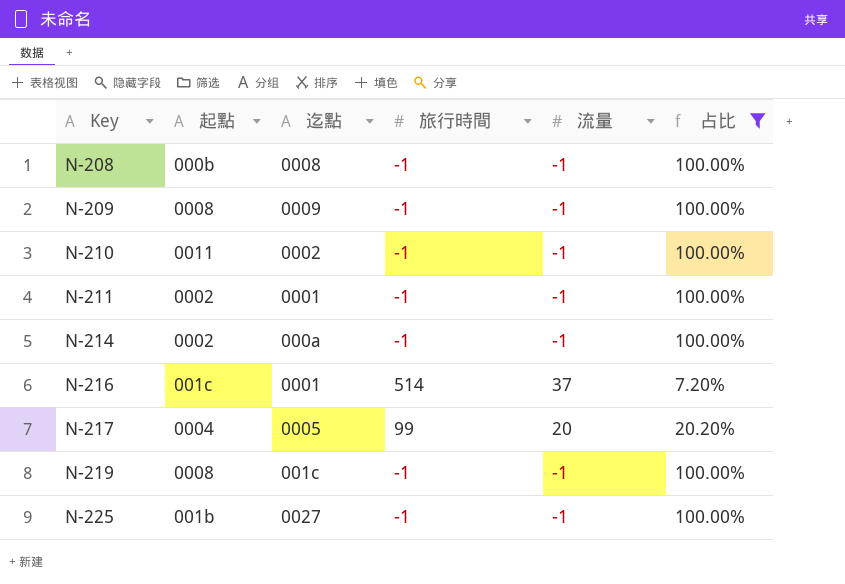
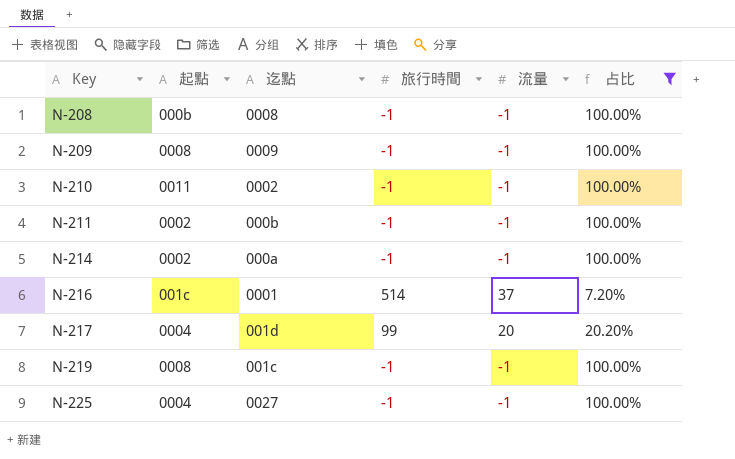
N-211 | 迄點: 0001 -> 000b
N-217 | 迄點: 0005 -> 001d
N-225 | 起點: 001b -> 0004

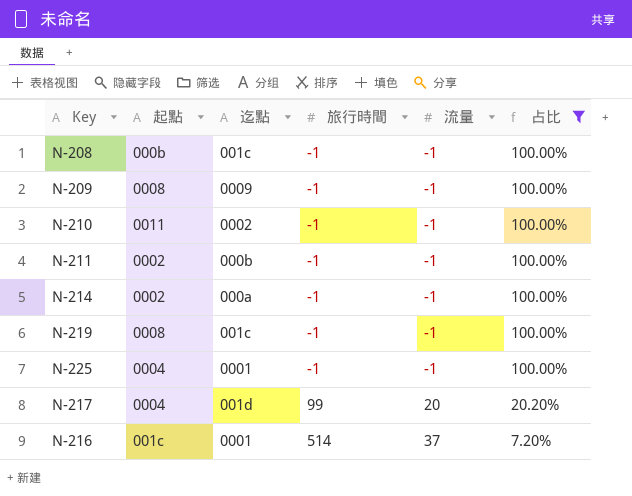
row order: Key ascending -> 旅行時間 ascending
N-208 | 迄點: 0008 -> 001c
N-225 | 迄點: 0027 -> 0001

